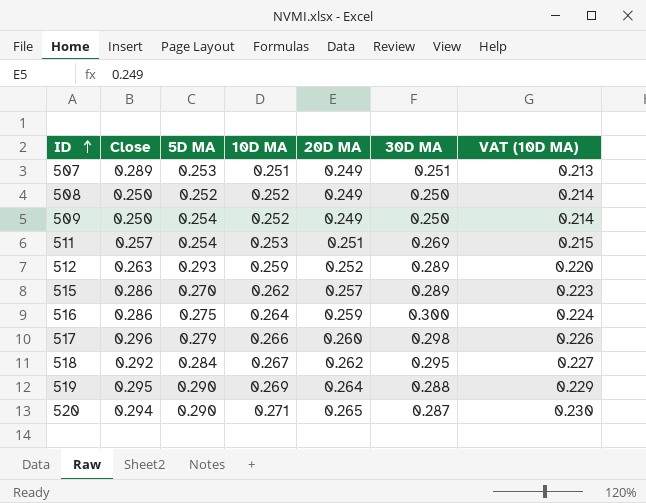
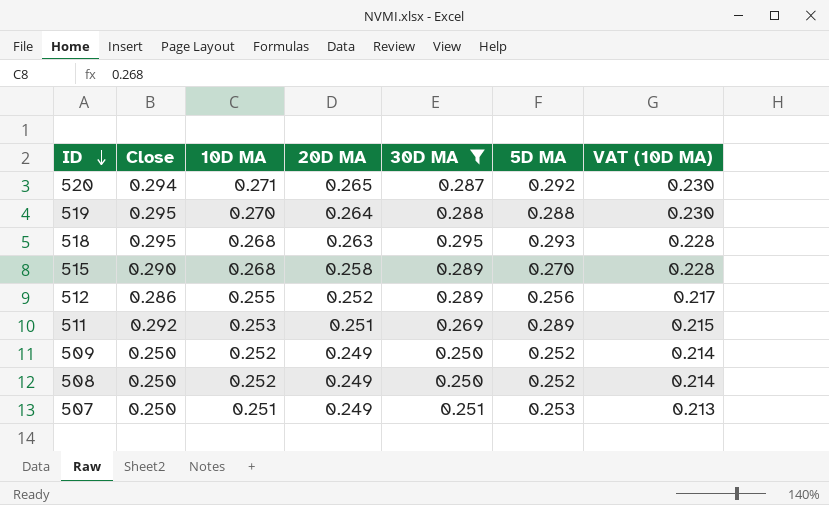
filter: none -> 30D MA <= 0.295
row order: ID ascending -> ID descending
column 5D MA | position: 3 -> 6
520 | 5D MA: 0.290 -> 0.292
519 | 10D MA: 0.269 -> 0.270
519 | 5D MA: 0.290 -> 0.288
519 | VAT (10D MA): 0.229 -> 0.230
518 | Close: 0.292 -> 0.295
518 | 10D MA: 0.267 -> 0.268
518 | 20D MA: 0.262 -> 0.263
518 | 5D MA: 0.284 -> 0.293
518 | VAT (10D MA): 0.227 -> 0.228
515 | Close: 0.286 -> 0.290
515 | 10D MA: 0.262 -> 0.268
515 | 20D MA: 0.257 -> 0.258
515 | VAT (10D MA): 0.223 -> 0.228
512 | Close: 0.263 -> 0.286
512 | 10D MA: 0.259 -> 0.255
512 | 5D MA: 0.293 -> 0.256
512 | VAT (10D MA): 0.220 -> 0.217
511 | Close: 0.257 -> 0.292
511 | 5D MA: 0.254 -> 0.289
509 | 5D MA: 0.254 -> 0.252
507 | Close: 0.289 -> 0.250

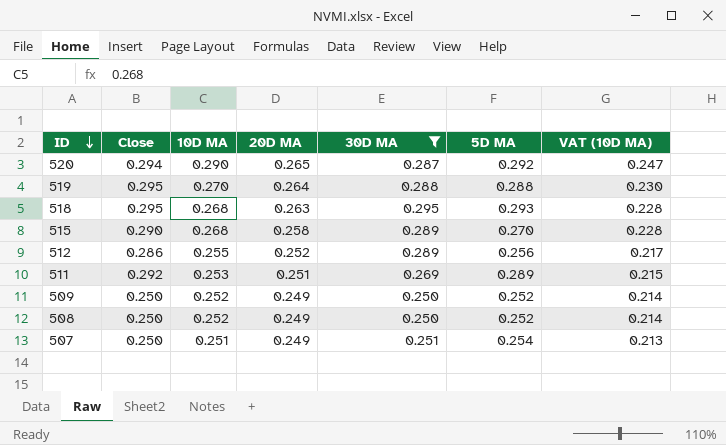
520 | 10D MA: 0.271 -> 0.290
520 | VAT (10D MA): 0.230 -> 0.247
507 | 5D MA: 0.253 -> 0.254

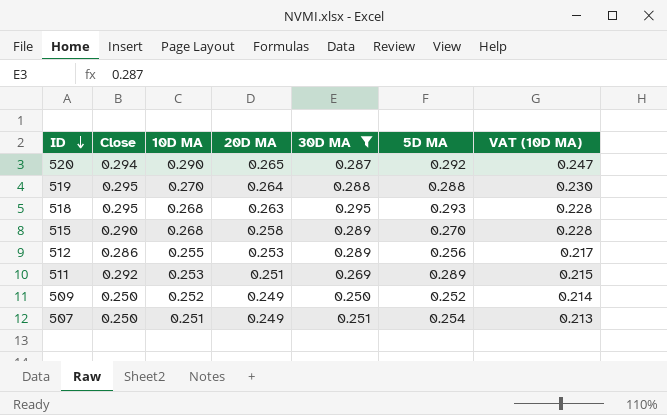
row 508: 0.250 | 0.252 | 0.249 | 0.250 | 0.252 | 0.214 -> none
512 | 20D MA: 0.252 -> 0.253

